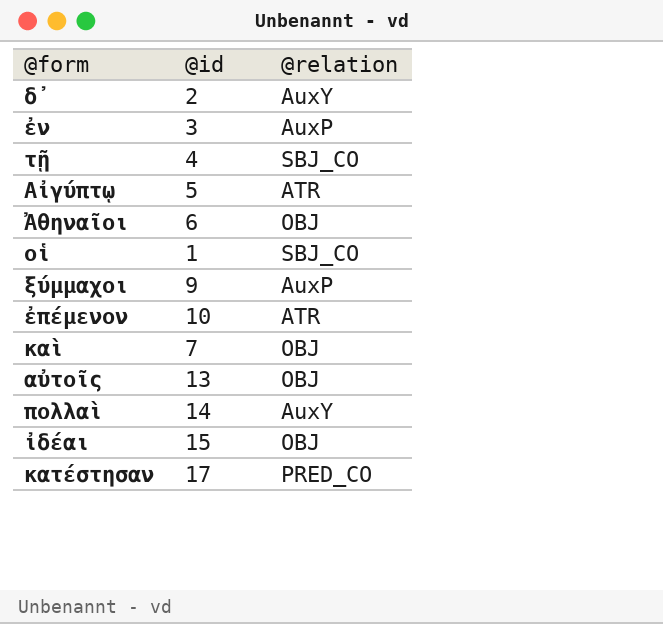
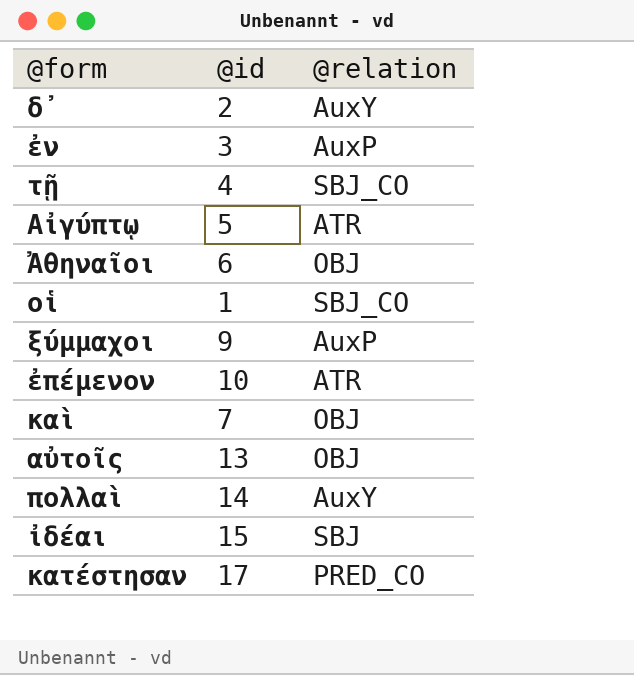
ἰδέαι | @relation: OBJ -> SBJ

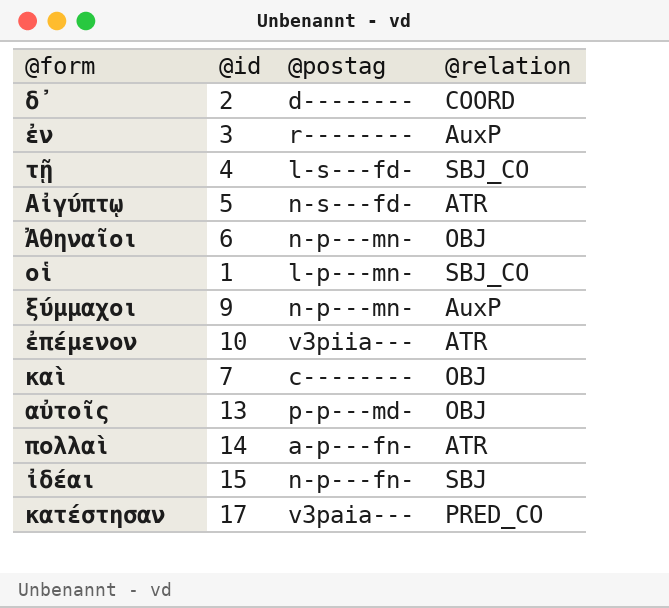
column @postag | position: none -> 3
δ᾽ | @relation: AuxY -> COORD
πολλαὶ | @relation: AuxY -> ATR

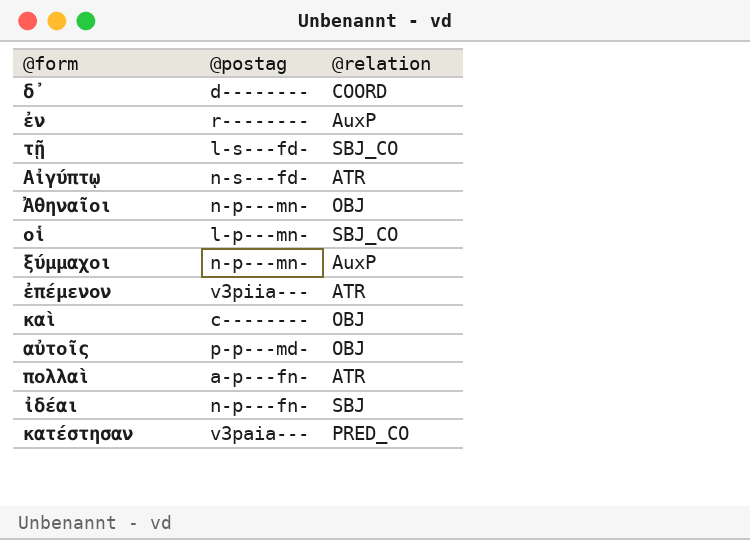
column @id | position: 2 -> none

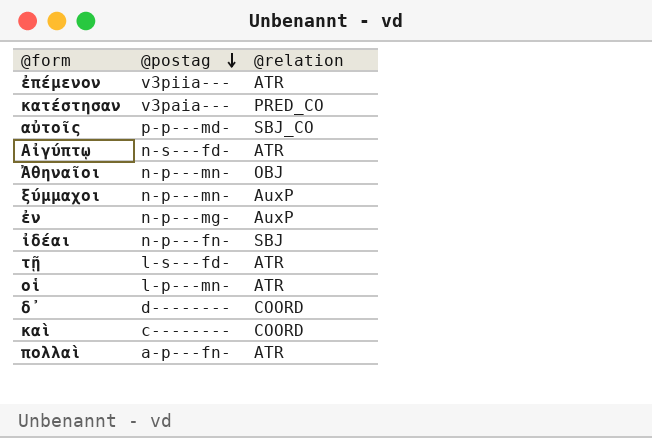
row order: none -> @postag descending
αὐτοῖς | @relation: OBJ -> SBJ_CO
ἐν | @postag: r-------- -> n-p---mg-
τῇ | @relation: SBJ_CO -> ATR
οἱ | @relation: SBJ_CO -> ATR
καὶ | @relation: OBJ -> COORD

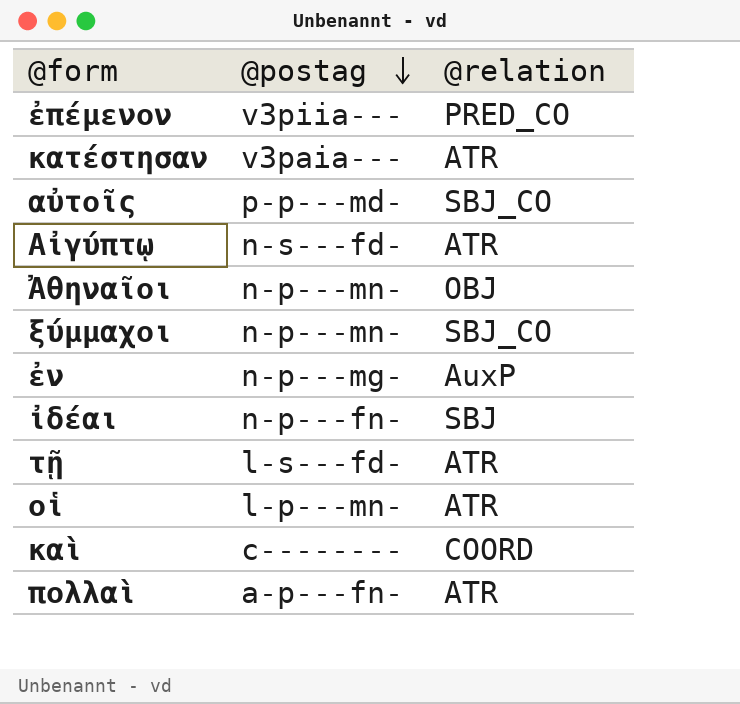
row δ᾽: d-------- | COORD -> none
ἐπέμενον | @relation: ATR -> PRED_CO
κατέστησαν | @relation: PRED_CO -> ATR
ξύμμαχοι | @relation: AuxP -> SBJ_CO

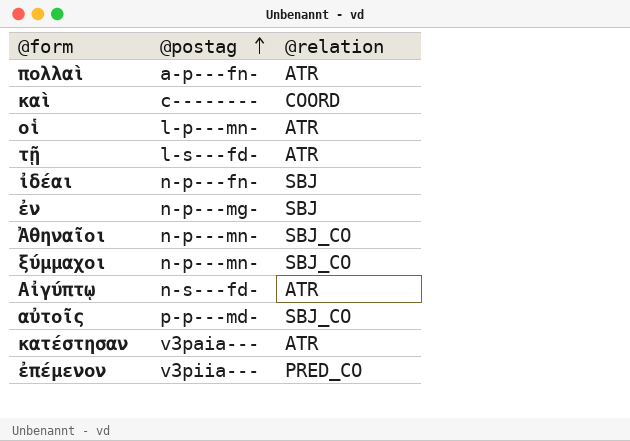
row order: @postag descending -> @postag ascending
ἐν | @relation: AuxP -> SBJ
Ἀθηναῖοι | @relation: OBJ -> SBJ_CO

